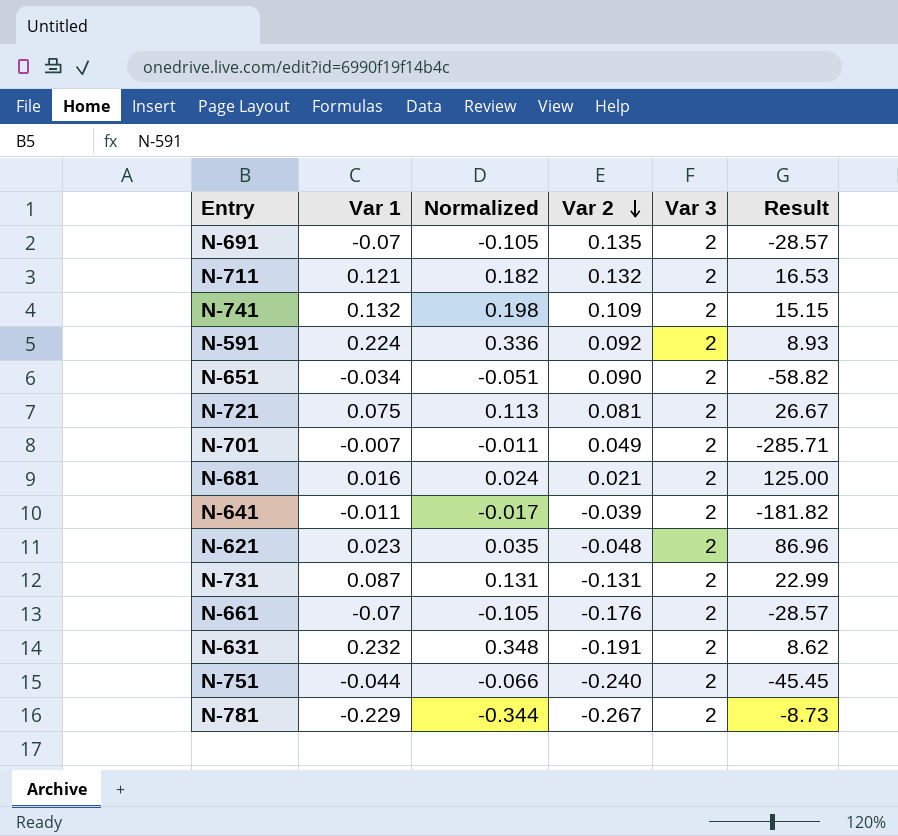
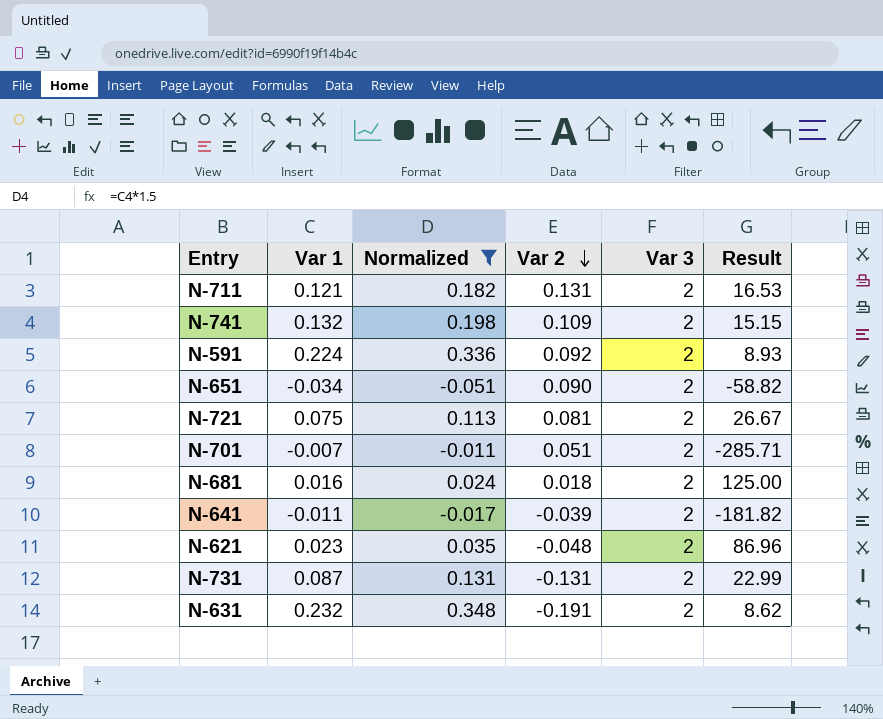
filter: none -> Normalized >= -0.051
N-711 | Var 2: 0.132 -> 0.131
N-701 | Var 2: 0.049 -> 0.051
N-681 | Var 2: 0.021 -> 0.018

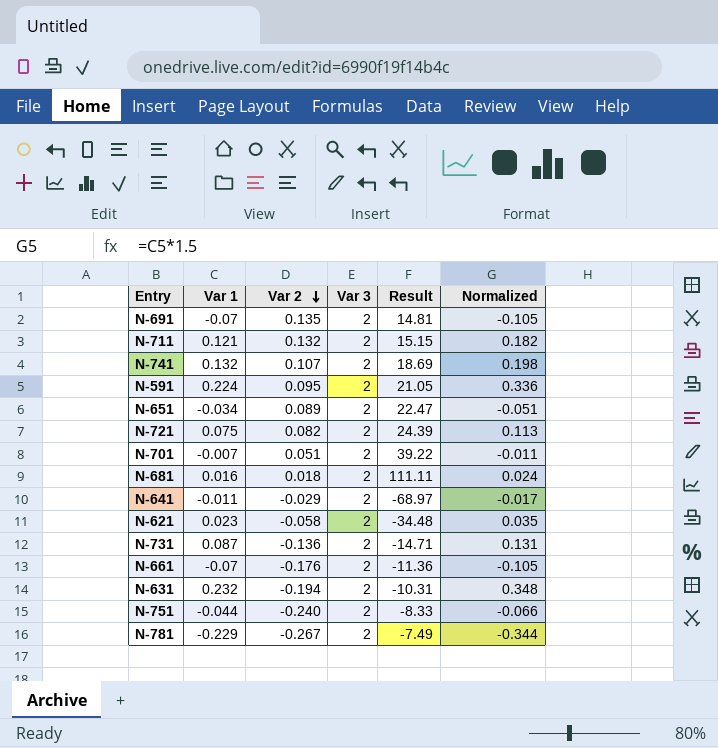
filter: Normalized >= -0.051 -> none
column Result | formula: [Var 3] / [Var 1] -> [Var 3] / [Var 2]
column Normalized | position: 3 -> 6
N-711 | Var 2: 0.131 -> 0.132
N-741 | Var 2: 0.109 -> 0.107
N-591 | Var 2: 0.092 -> 0.095
N-651 | Var 2: 0.090 -> 0.089
N-721 | Var 2: 0.081 -> 0.082
N-641 | Var 2: -0.039 -> -0.029
N-621 | Var 2: -0.048 -> -0.058
N-731 | Var 2: -0.131 -> -0.136
N-631 | Var 2: -0.191 -> -0.194

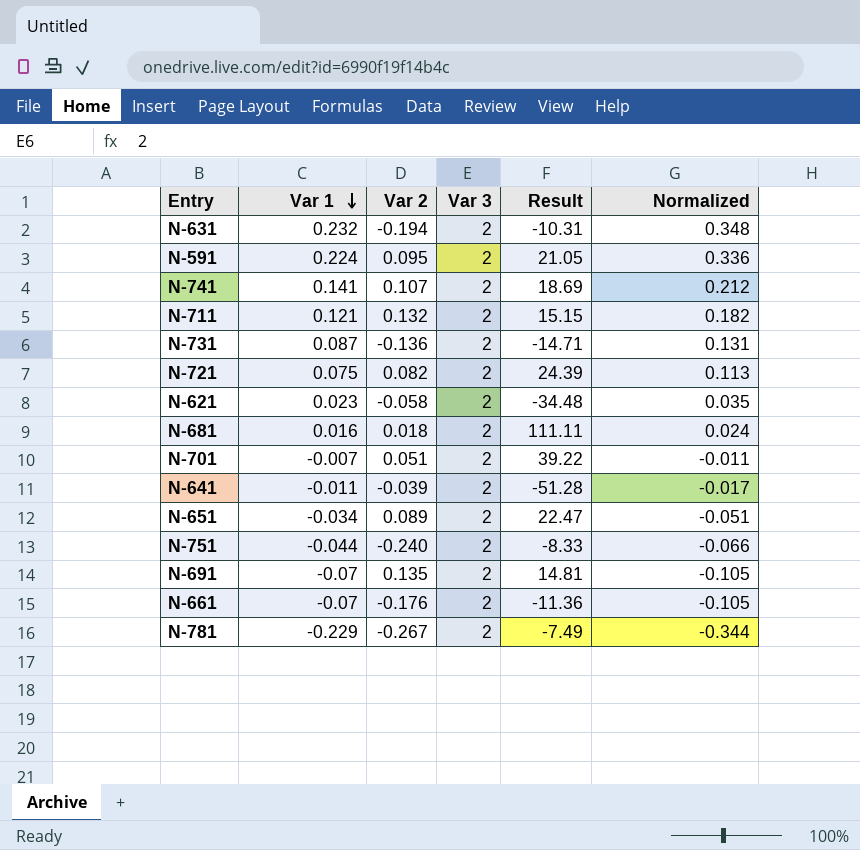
row order: Var 2 descending -> Var 1 descending
N-741 | Var 1: 0.132 -> 0.141
N-741 | Normalized: 0.198 -> 0.212
N-641 | Var 2: -0.029 -> -0.039
N-641 | Result: -68.97 -> -51.28

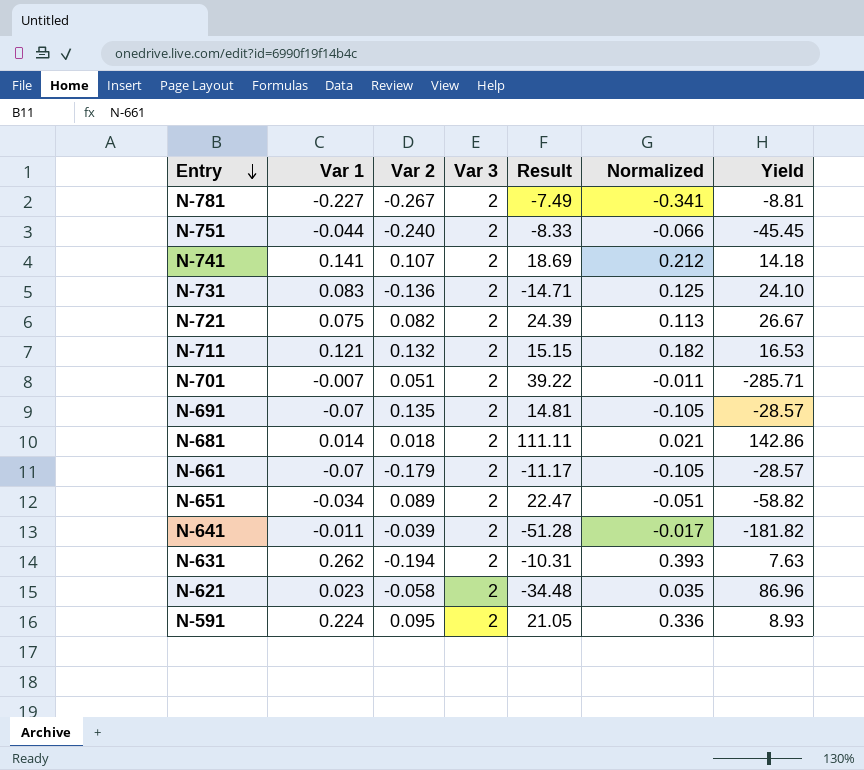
row order: Var 1 descending -> Entry descending
column Yield | formula: none -> [Var 3] / [Var 1]
N-781 | Var 1: -0.229 -> -0.227
N-781 | Normalized: -0.344 -> -0.341
N-731 | Var 1: 0.087 -> 0.083
N-731 | Normalized: 0.131 -> 0.125
N-681 | Var 1: 0.016 -> 0.014
N-681 | Normalized: 0.024 -> 0.021
N-661 | Var 2: -0.176 -> -0.179
N-661 | Result: -11.36 -> -11.17
N-631 | Var 1: 0.232 -> 0.262
N-631 | Normalized: 0.348 -> 0.393

